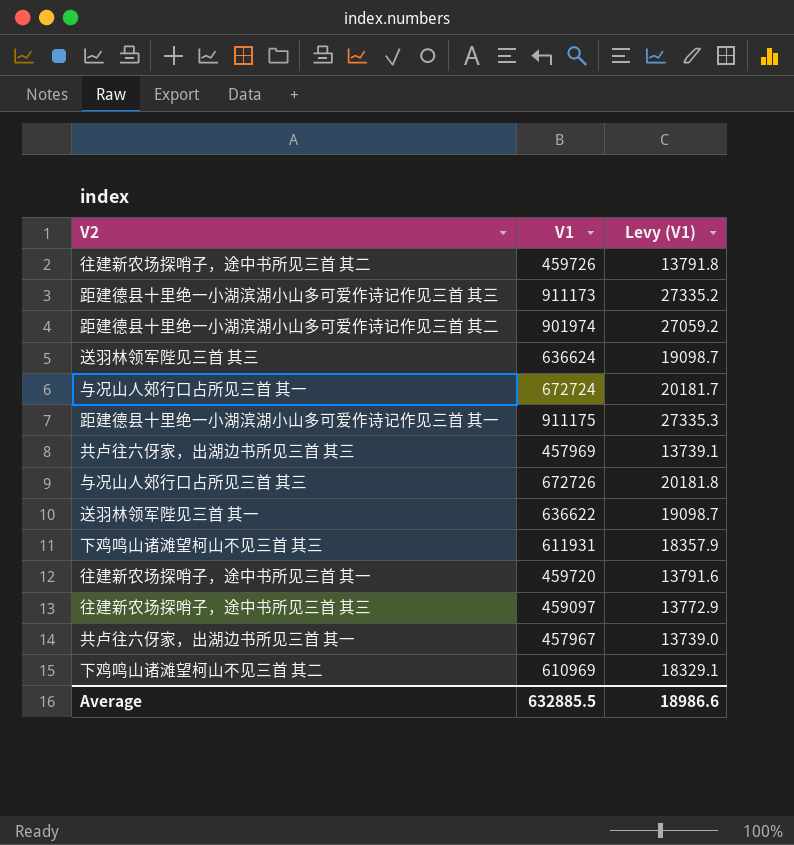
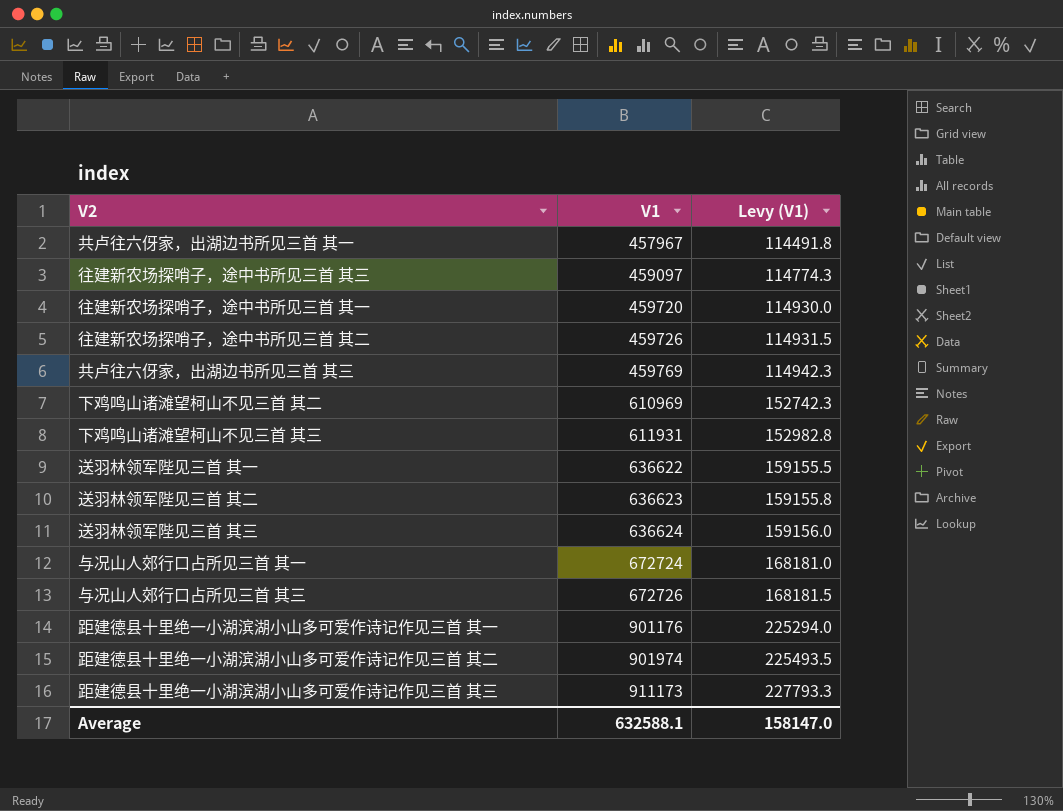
row order: none -> V1 ascending
column Levy (V1) | formula: [V1] * 0.03 -> [V1] * 0.25
共卢往六伢家，出湖边书所见三首 其三 | V1: 457969 -> 459769
row 送羽林领军陛见三首 其二: none -> 636623 | 159155.8
距建德县十里绝一小湖滨湖小山多可爱作诗记作见三首 其一 | V1: 911175 -> 901176
Average | V1: 632885.5 -> 632588.1
Average | Levy (V1): 18986.6 -> 158147.0

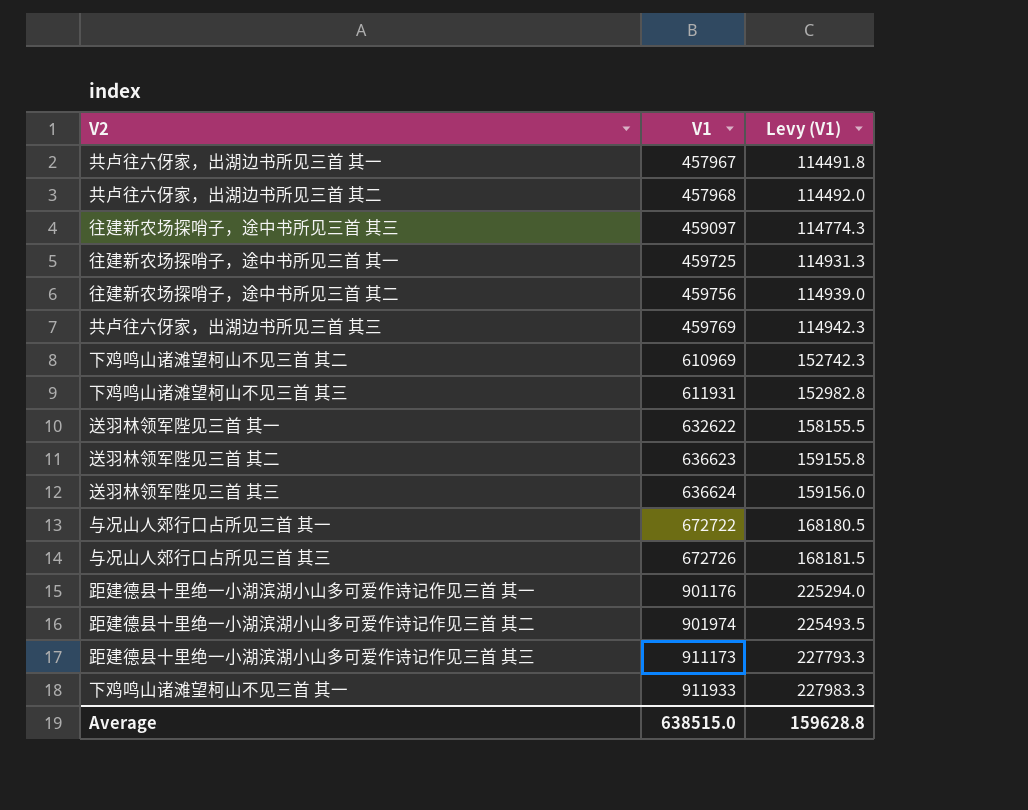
row 共卢往六伢家，出湖边书所见三首 其二: none -> 457968 | 114492.0
往建新农场探哨子，途中书所见三首 其一 | V1: 459720 -> 459725
往建新农场探哨子，途中书所见三首 其一 | Levy (V1): 114930.0 -> 114931.3
往建新农场探哨子，途中书所见三首 其二 | V1: 459726 -> 459756
往建新农场探哨子，途中书所见三首 其二 | Levy (V1): 114931.5 -> 114939.0
送羽林领军陛见三首 其一 | V1: 636622 -> 632622
送羽林领军陛见三首 其一 | Levy (V1): 159155.5 -> 158155.5
与况山人郊行口占所见三首 其一 | V1: 672724 -> 672722
与况山人郊行口占所见三首 其一 | Levy (V1): 168181.0 -> 168180.5
row 下鸡鸣山诸滩望柯山不见三首 其一: none -> 911933 | 227983.3
Average | V1: 632588.1 -> 638515.0
Average | Levy (V1): 158147.0 -> 159628.8

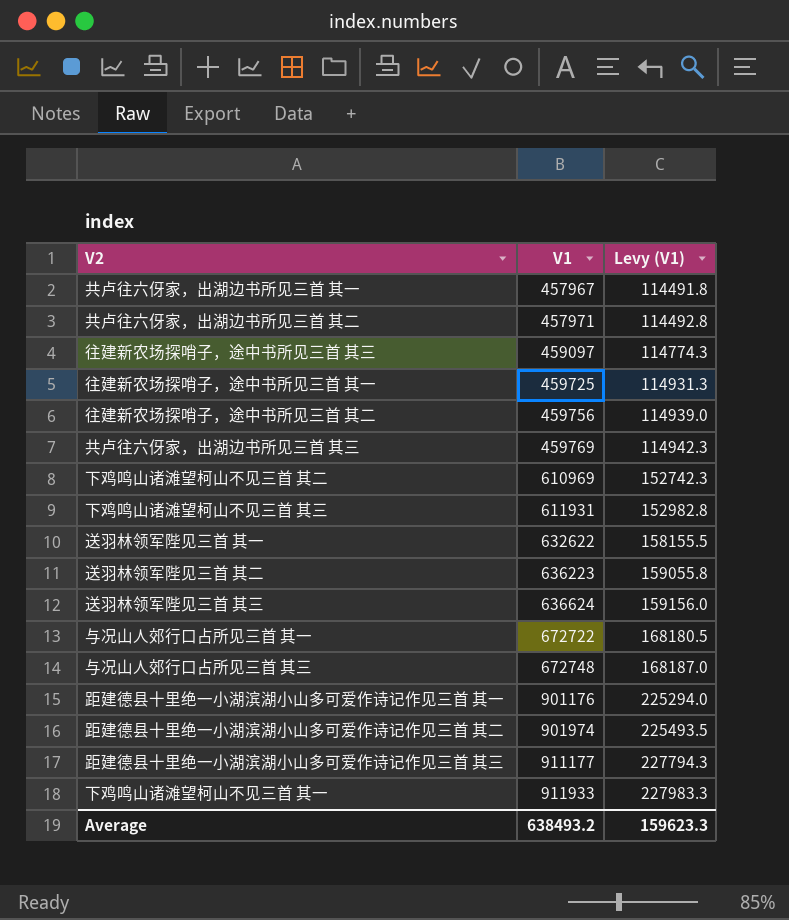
共卢往六伢家，出湖边书所见三首 其二 | V1: 457968 -> 457971
共卢往六伢家，出湖边书所见三首 其二 | Levy (V1): 114492.0 -> 114492.8
送羽林领军陛见三首 其二 | V1: 636623 -> 636223
送羽林领军陛见三首 其二 | Levy (V1): 159155.8 -> 159055.8
与况山人郊行口占所见三首 其三 | V1: 672726 -> 672748
与况山人郊行口占所见三首 其三 | Levy (V1): 168181.5 -> 168187.0
距建德县十里绝一小湖滨湖小山多可爱作诗记作见三首 其三 | V1: 911173 -> 911177
距建德县十里绝一小湖滨湖小山多可爱作诗记作见三首 其三 | Levy (V1): 227793.3 -> 227794.3
Average | V1: 638515.0 -> 638493.2
Average | Levy (V1): 159628.8 -> 159623.3

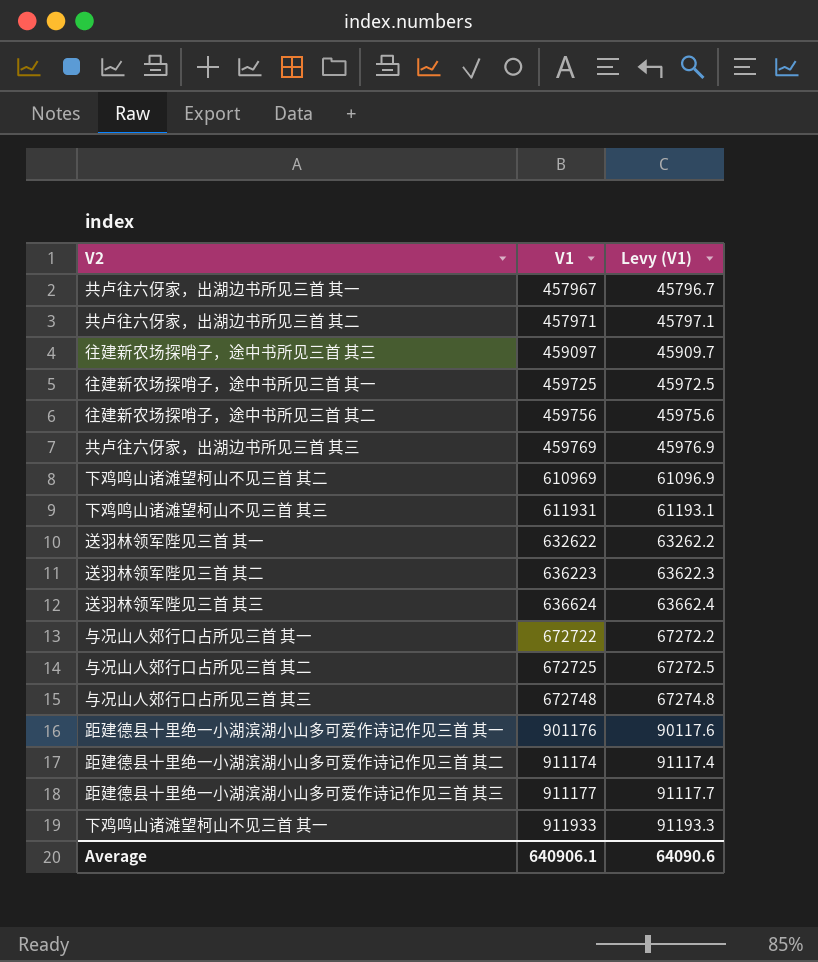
column Levy (V1) | formula: [V1] * 0.25 -> [V1] * 0.1
row 与况山人郊行口占所见三首 其二: none -> 672725 | 67272.5
距建德县十里绝一小湖滨湖小山多可爱作诗记作见三首 其二 | V1: 901974 -> 911174
Average | V1: 638493.2 -> 640906.1
Average | Levy (V1): 159623.3 -> 64090.6

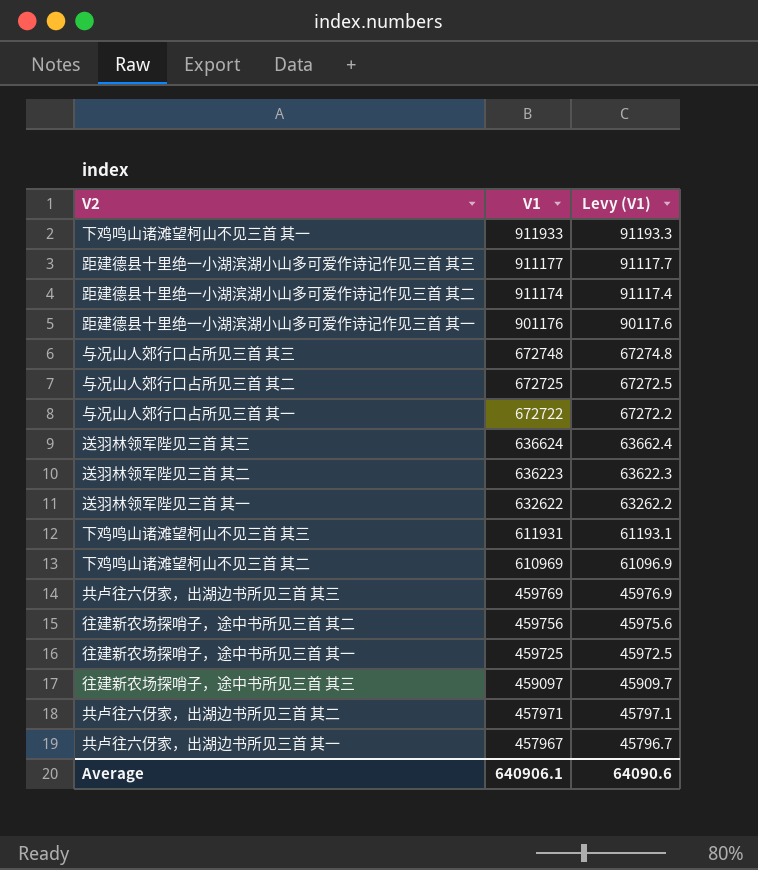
row order: V1 ascending -> V1 descending

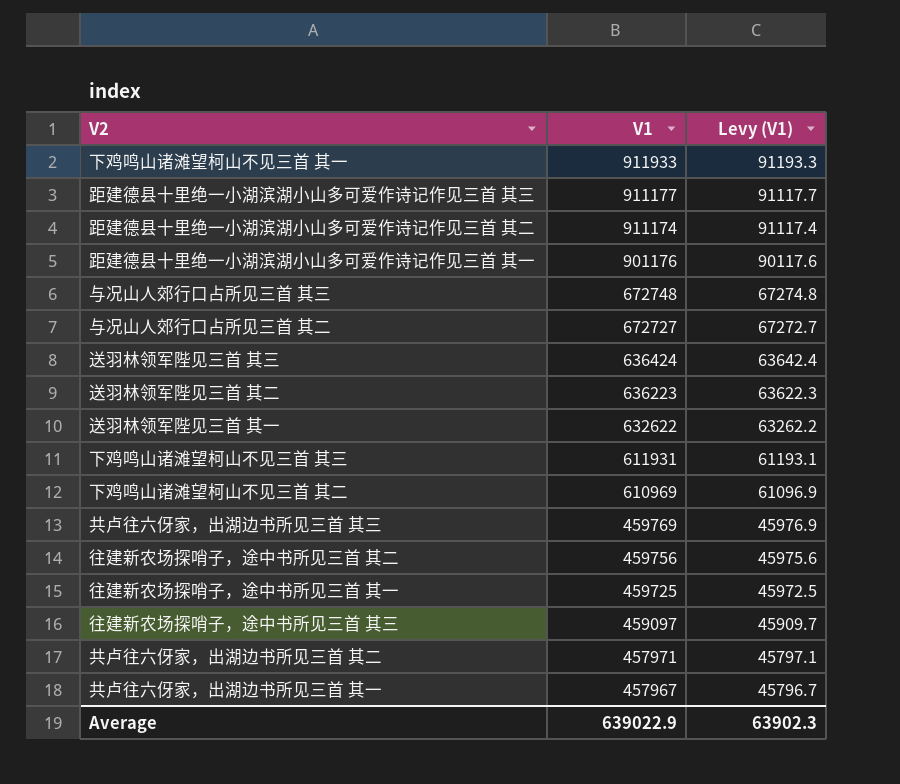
row 与况山人郊行口占所见三首 其一: 672722 | 67272.2 -> none
与况山人郊行口占所见三首 其二 | V1: 672725 -> 672727
与况山人郊行口占所见三首 其二 | Levy (V1): 67272.5 -> 67272.7
送羽林领军陛见三首 其三 | V1: 636624 -> 636424
送羽林领军陛见三首 其三 | Levy (V1): 63662.4 -> 63642.4
Average | V1: 640906.1 -> 639022.9
Average | Levy (V1): 64090.6 -> 63902.3

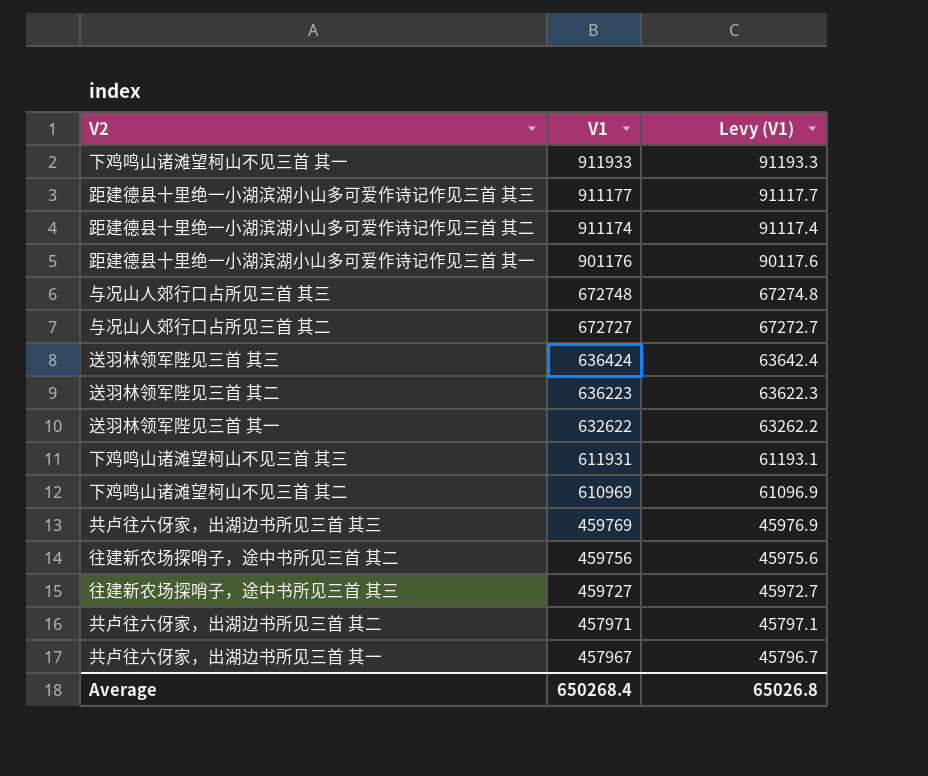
row 往建新农场探哨子，途中书所见三首 其一: 459725 | 45972.5 -> none
往建新农场探哨子，途中书所见三首 其三 | V1: 459097 -> 459727
往建新农场探哨子，途中书所见三首 其三 | Levy (V1): 45909.7 -> 45972.7
Average | V1: 639022.9 -> 650268.4
Average | Levy (V1): 63902.3 -> 65026.8

